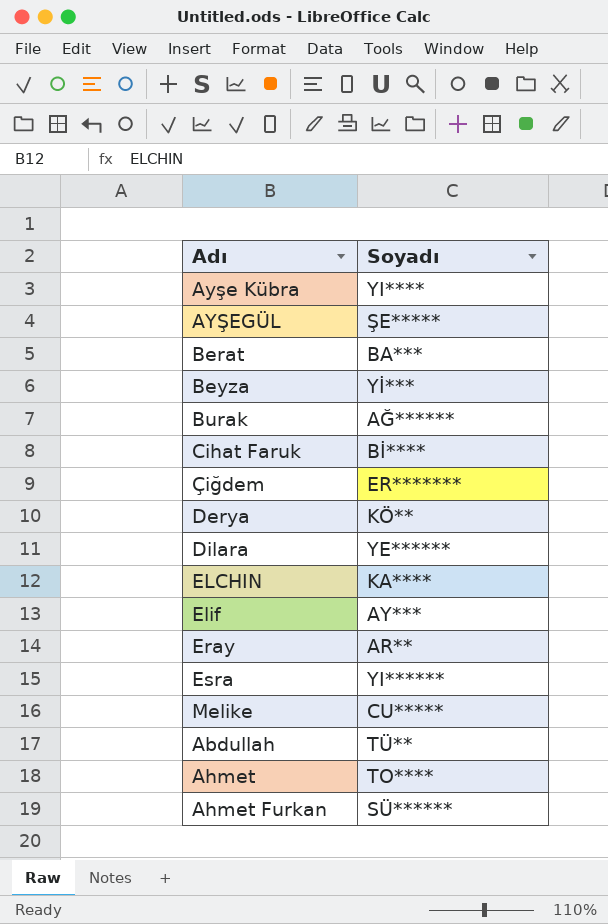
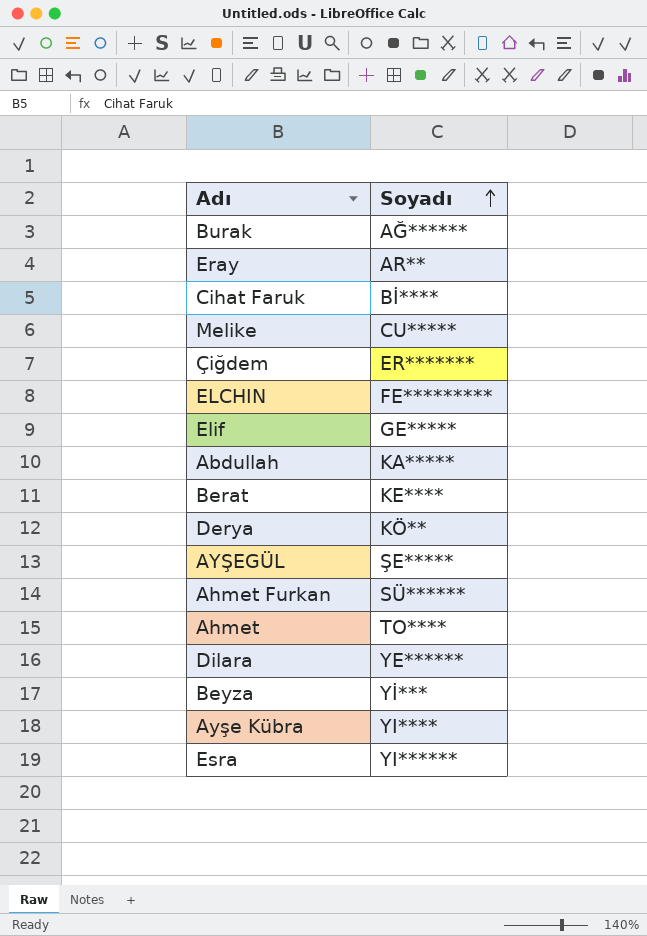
row order: none -> Soyadı ascending
ELCHIN | Soyadı: KA**** -> FE*********
Elif | Soyadı: AY*** -> GE*****
Abdullah | Soyadı: TÜ** -> KA*****
Berat | Soyadı: BA*** -> KE****

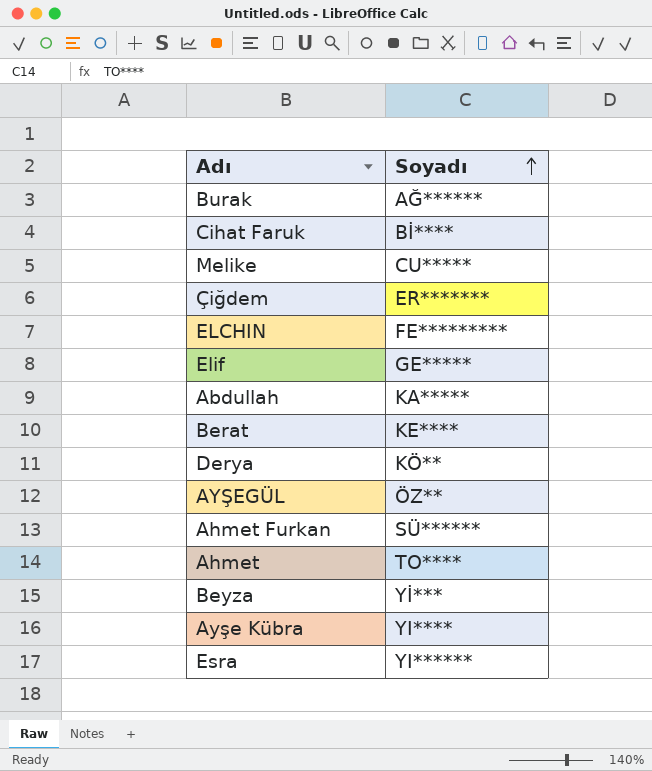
row Eray: AR** -> none
row Dilara: YE****** -> none
AYŞEGÜL | Soyadı: ŞE***** -> ÖZ**

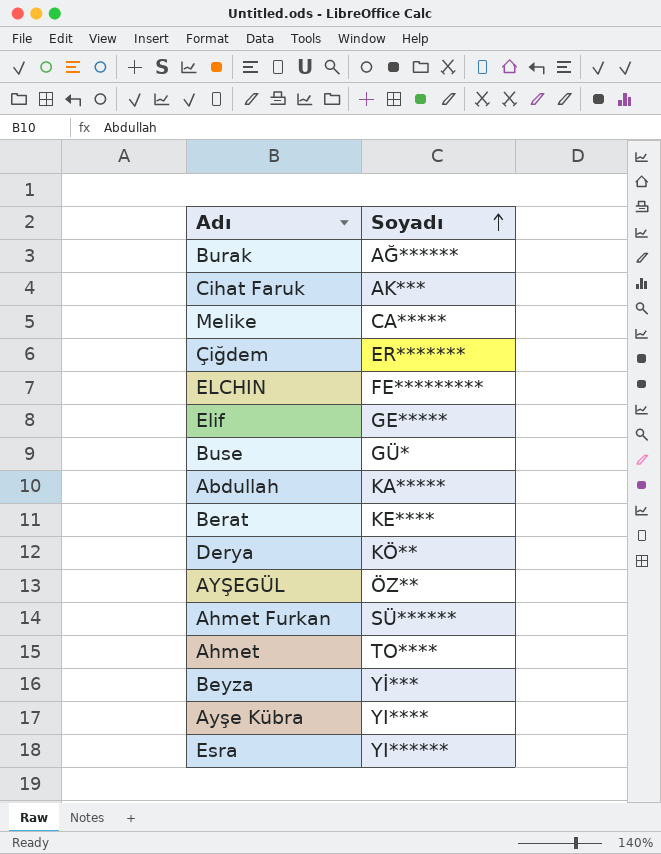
Cihat Faruk | Soyadı: Bİ**** -> AK***
Melike | Soyadı: CU***** -> CA*****
row Buse: none -> GÜ*

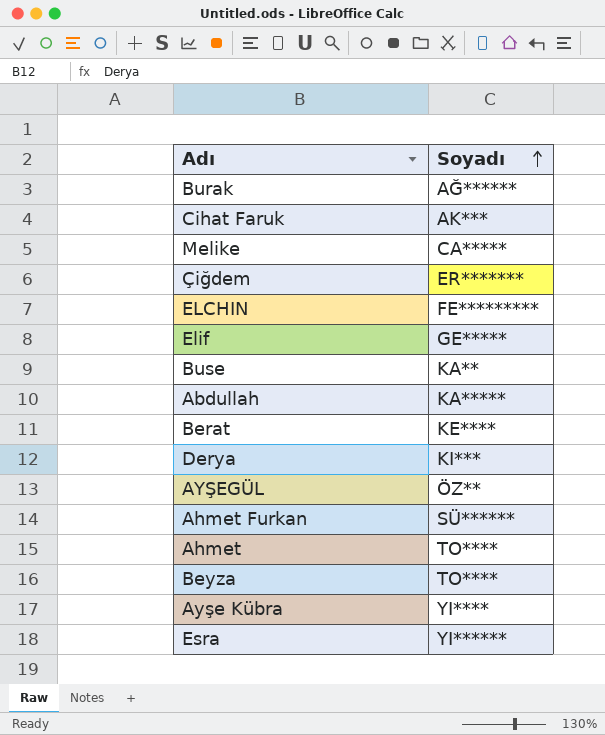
Buse | Soyadı: GÜ* -> KA**
Derya | Soyadı: KÖ** -> KI***
Beyza | Soyadı: Yİ*** -> TO****

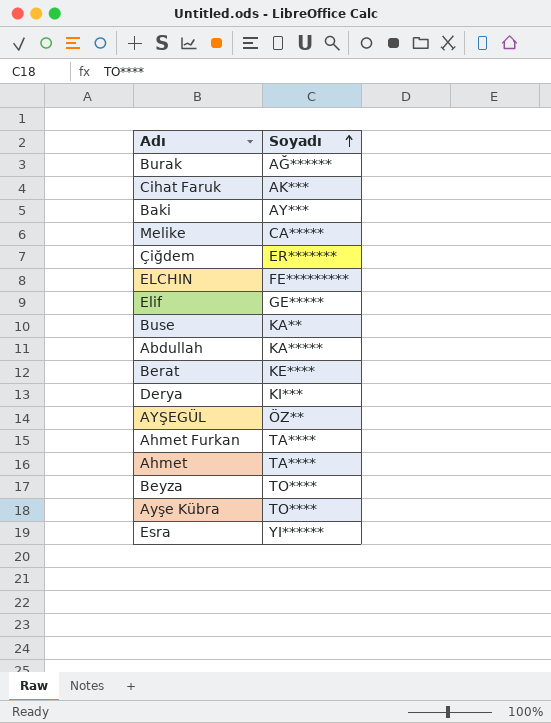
row Baki: none -> AY***
Ahmet Furkan | Soyadı: SÜ****** -> TA****
Ahmet | Soyadı: TO**** -> TA****
Ayşe Kübra | Soyadı: YI**** -> TO****

